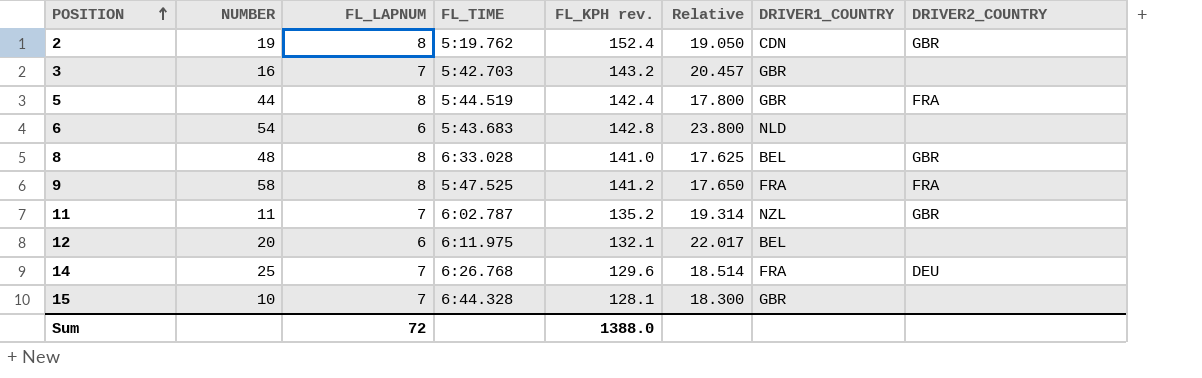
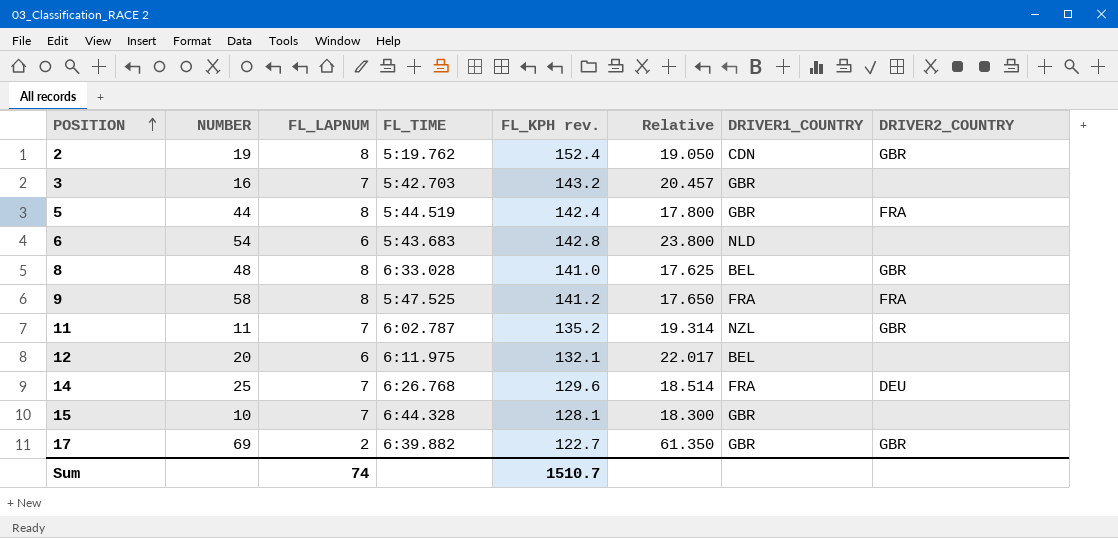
row 17: none -> 69 | 2 | 6:39.882 | 122.7 | 61.350 | GBR | GBR
Sum | FL_LAPNUM: 72 -> 74
Sum | FL_KPH rev.: 1388.0 -> 1510.7

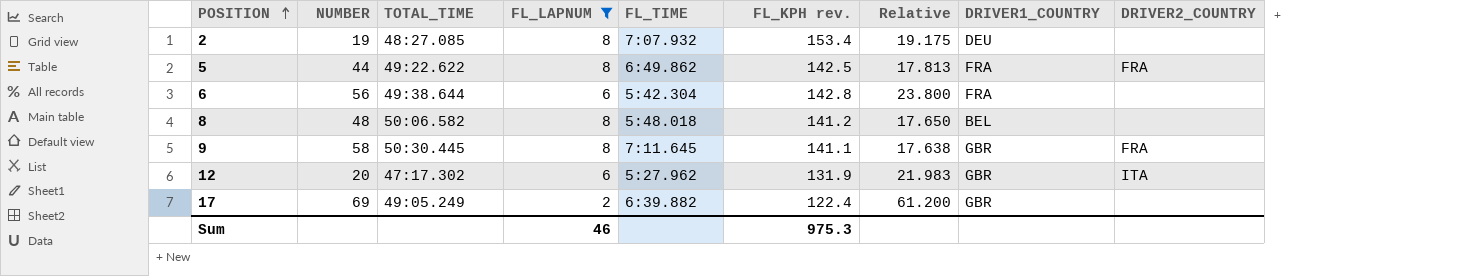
filter: none -> FL_LAPNUM != 7
column TOTAL_TIME | position: none -> 3
2 | FL_TIME: 5:19.762 -> 7:07.932
2 | FL_KPH rev.: 152.4 -> 153.4
2 | Relative: 19.050 -> 19.175
2 | DRIVER1_COUNTRY: CDN -> DEU
2 | DRIVER2_COUNTRY: GBR -> none
5 | FL_TIME: 5:44.519 -> 6:49.862
5 | FL_KPH rev.: 142.4 -> 142.5
5 | Relative: 17.800 -> 17.813
5 | DRIVER1_COUNTRY: GBR -> FRA
6 | NUMBER: 54 -> 56
6 | FL_TIME: 5:43.683 -> 5:42.304
6 | DRIVER1_COUNTRY: NLD -> FRA
8 | FL_TIME: 6:33.028 -> 5:48.018
8 | FL_KPH rev.: 141.0 -> 141.2
8 | Relative: 17.625 -> 17.650
8 | DRIVER2_COUNTRY: GBR -> none
9 | FL_TIME: 5:47.525 -> 7:11.645
9 | FL_KPH rev.: 141.2 -> 141.1
9 | Relative: 17.650 -> 17.638
9 | DRIVER1_COUNTRY: FRA -> GBR
12 | FL_TIME: 6:11.975 -> 5:27.962
12 | FL_KPH rev.: 132.1 -> 131.9
12 | Relative: 22.017 -> 21.983
12 | DRIVER1_COUNTRY: BEL -> GBR
12 | DRIVER2_COUNTRY: none -> ITA
17 | FL_KPH rev.: 122.7 -> 122.4
17 | Relative: 61.350 -> 61.200
17 | DRIVER2_COUNTRY: GBR -> none
Sum | FL_LAPNUM: 74 -> 46
Sum | FL_KPH rev.: 1510.7 -> 975.3

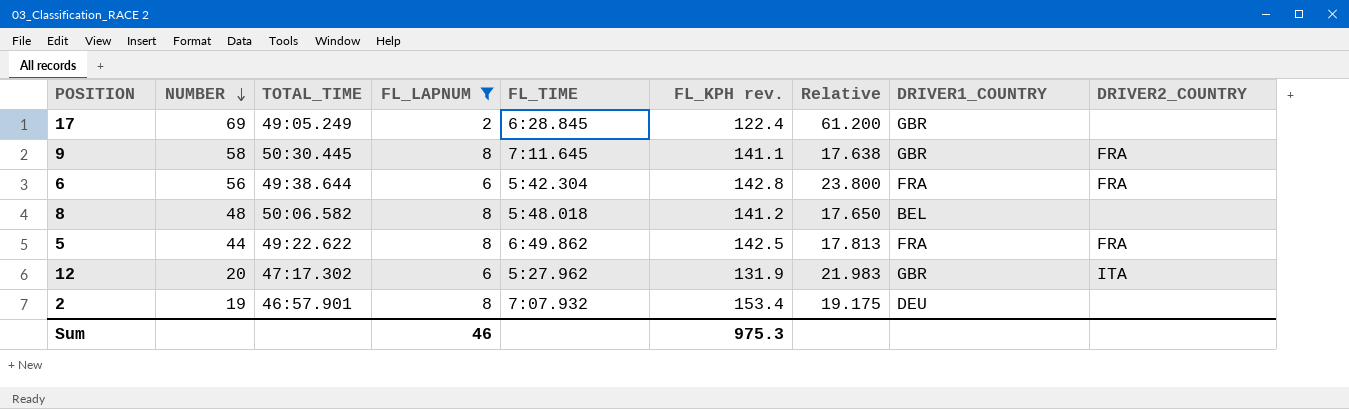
row order: POSITION ascending -> NUMBER descending
17 | FL_TIME: 6:39.882 -> 6:28.845
6 | DRIVER2_COUNTRY: none -> FRA
2 | TOTAL_TIME: 48:27.085 -> 46:57.901

